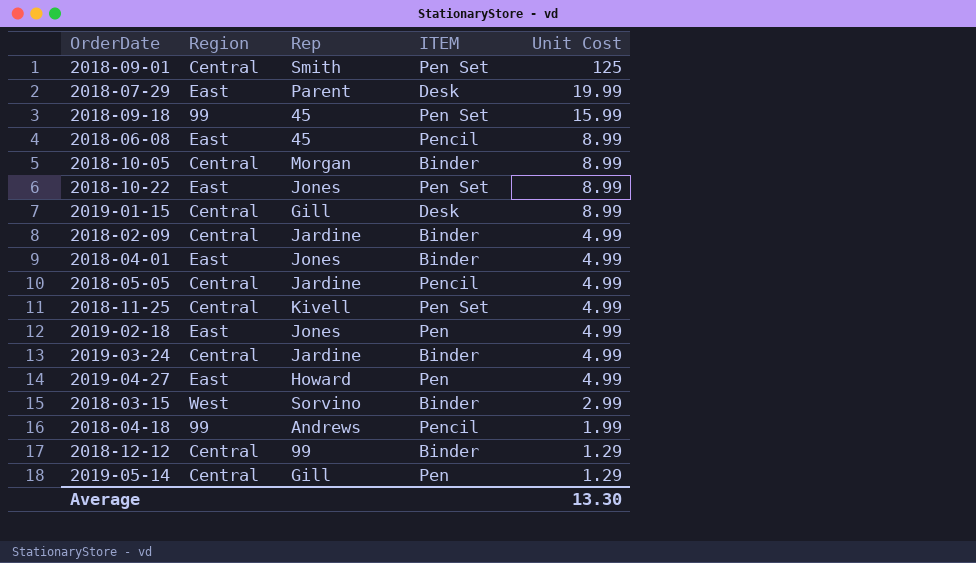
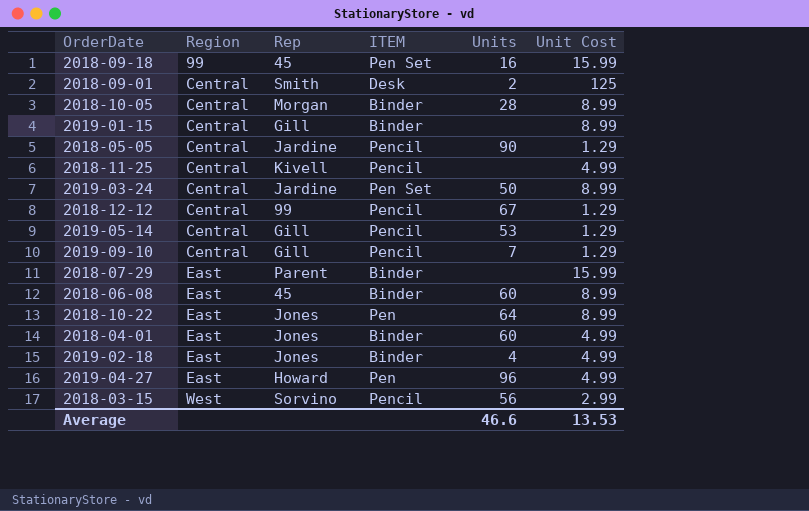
row order: Unit Cost descending -> Region ascending
column Units | position: none -> 5
row 2018-02-09: Central | Jardine | Binder | 4.99 -> none
row 2018-04-18: 99 | Andrews | Pencil | 1.99 -> none
2018-09-01 | ITEM: Pen Set -> Desk
2019-01-15 | ITEM: Desk -> Binder
2018-05-05 | Unit Cost: 4.99 -> 1.29
2018-11-25 | ITEM: Pen Set -> Pencil
2019-03-24 | ITEM: Binder -> Pen Set
2019-03-24 | Unit Cost: 4.99 -> 8.99
2018-12-12 | ITEM: Binder -> Pencil
2019-05-14 | ITEM: Pen -> Pencil
row 2019-09-10: none -> Central | Gill | Pencil | 7 | 1.29
2018-07-29 | ITEM: Desk -> Binder
2018-07-29 | Unit Cost: 19.99 -> 15.99
2018-06-08 | ITEM: Pencil -> Binder
2018-10-22 | ITEM: Pen Set -> Pen
2019-02-18 | ITEM: Pen -> Binder
2018-03-15 | ITEM: Binder -> Pencil
Average | Unit Cost: 13.30 -> 13.53

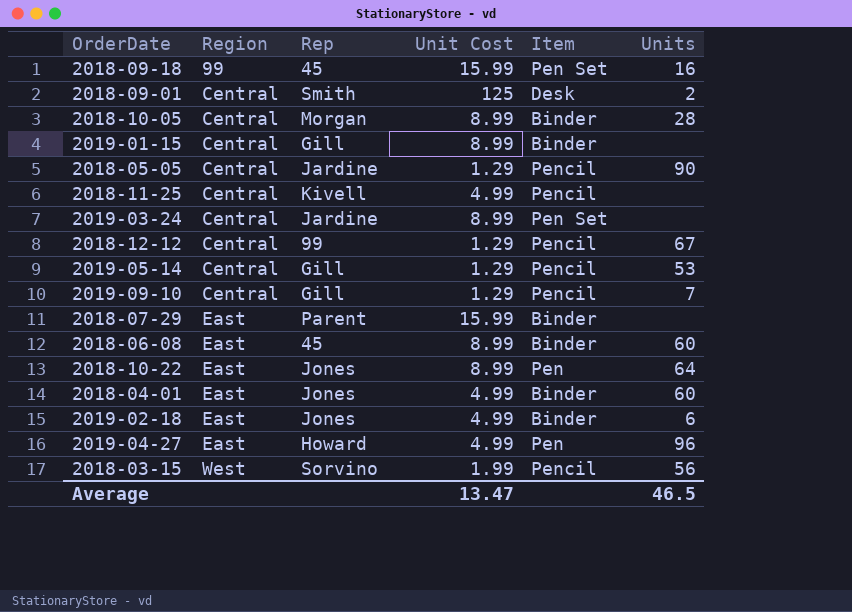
column Unit Cost | position: 6 -> 4
column name: ITEM -> Item
2019-03-24 | Units: 50 -> none
2019-02-18 | Units: 4 -> 6
2018-03-15 | Unit Cost: 2.99 -> 1.99
Average | Unit Cost: 13.53 -> 13.47
Average | Units: 46.6 -> 46.5

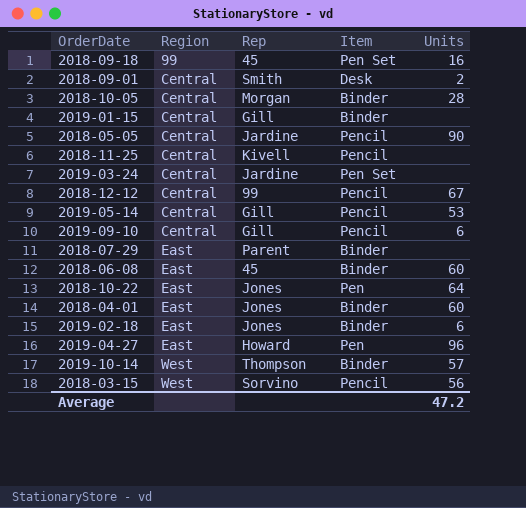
column Unit Cost | position: 4 -> none
2019-09-10 | Units: 7 -> 6
row 2019-10-14: none -> West | Thompson | Binder | 57
Average | Units: 46.5 -> 47.2

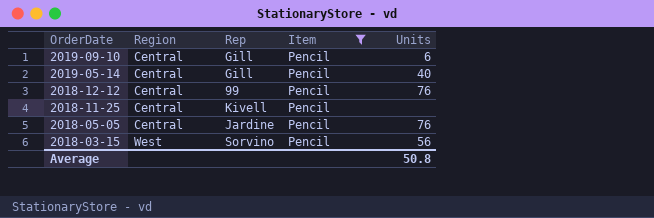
filter: none -> Item = Pencil
row order: Region ascending -> OrderDate descending
2019-05-14 | Units: 53 -> 40
2018-12-12 | Units: 67 -> 76
2018-05-05 | Units: 90 -> 76
Average | Units: 47.2 -> 50.8

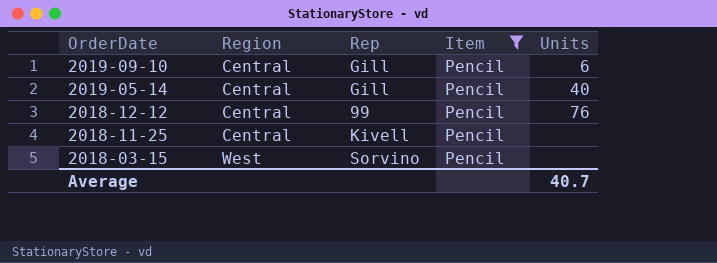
row 2018-05-05: Central | Jardine | Pencil | 76 -> none
2018-03-15 | Units: 56 -> none
Average | Units: 50.8 -> 40.7

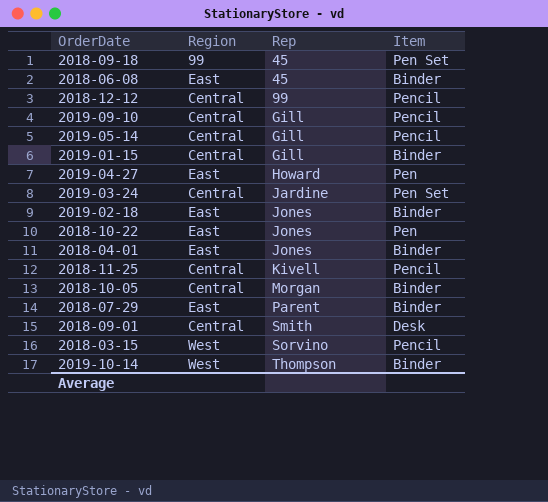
filter: Item = Pencil -> none
row order: OrderDate descending -> Rep ascending
column Units | position: 5 -> none

